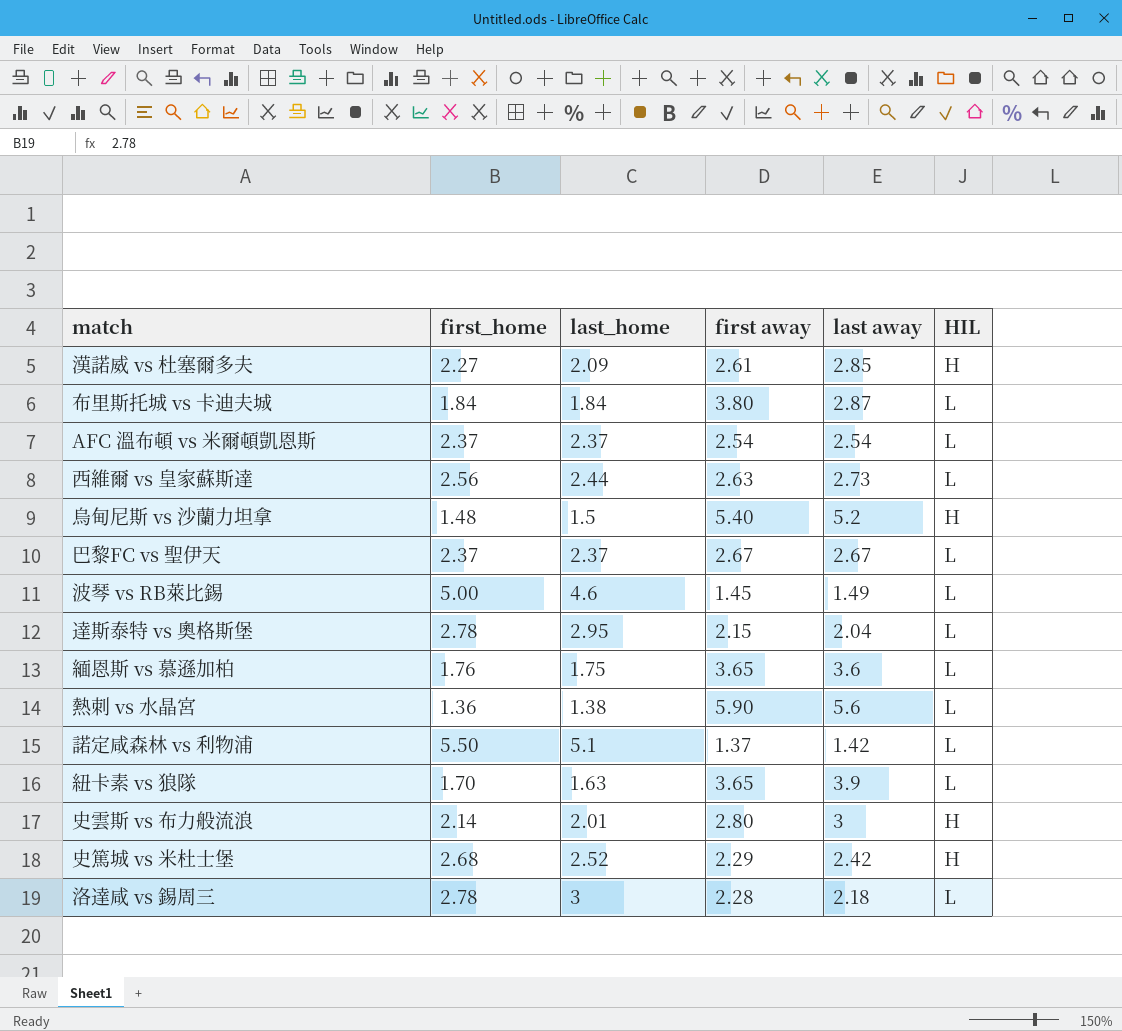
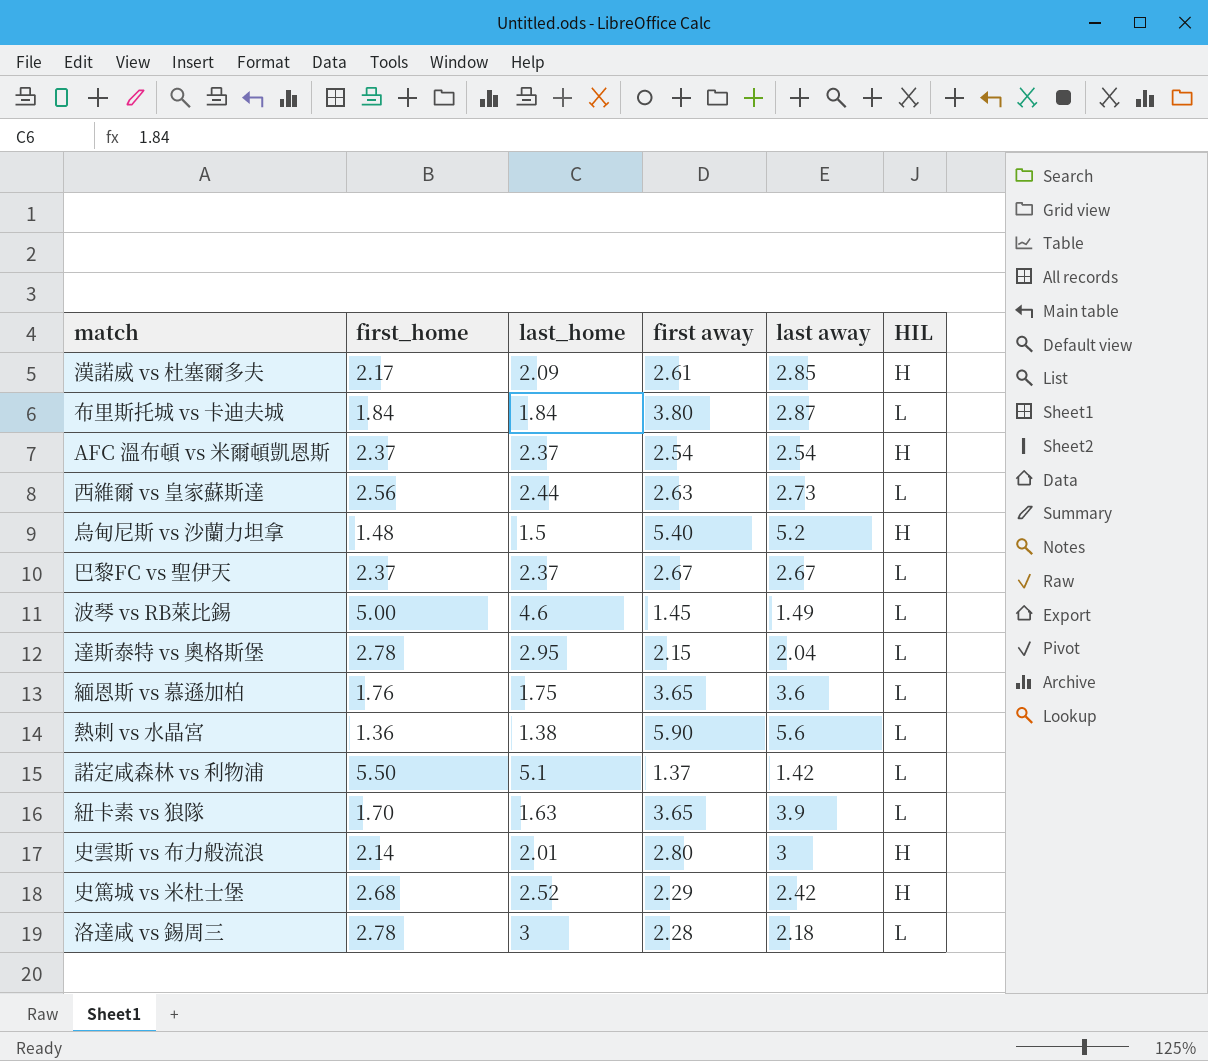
漢諾威 vs 杜塞爾多夫 | first_home: 2.27 -> 2.17
AFC 溫布頓 vs 米爾頓凱恩斯 | HIL: L -> H

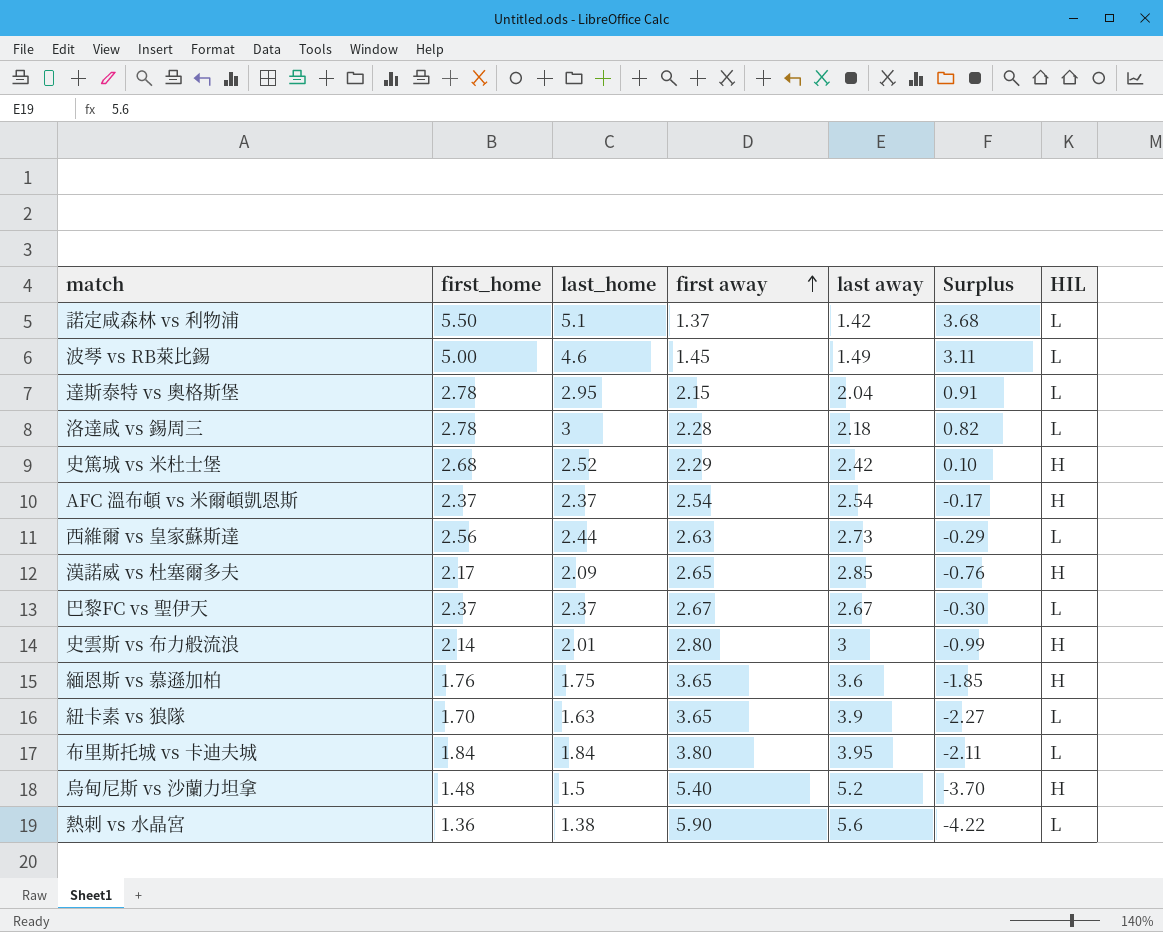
row order: none -> first away ascending
column Surplus | formula: none -> [last_home] - [last away]
漢諾威 vs 杜塞爾多夫 | first away: 2.61 -> 2.65
緬恩斯 vs 慕遜加柏 | HIL: L -> H
布里斯托城 vs 卡迪夫城 | last away: 2.87 -> 3.95

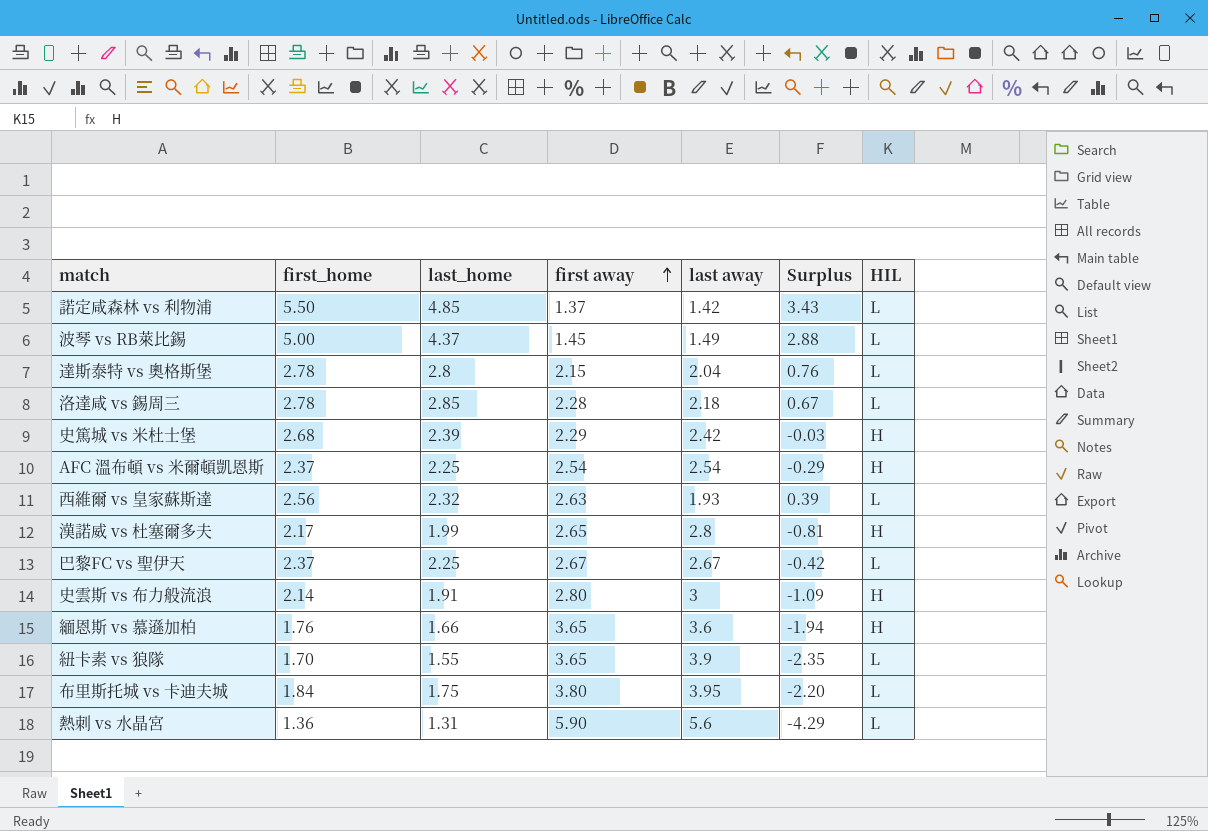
row 烏甸尼斯 vs 沙蘭力坦拿: 1.48 | 1.5 | 5.40 | 5.2 | -3.70 | H -> none
諾定咸森林 vs 利物浦 | last_home: 5.1 -> 4.85
諾定咸森林 vs 利物浦 | Surplus: 3.68 -> 3.43
波琴 vs RB萊比錫 | last_home: 4.6 -> 4.37
波琴 vs RB萊比錫 | Surplus: 3.11 -> 2.88
達斯泰特 vs 奧格斯堡 | last_home: 2.95 -> 2.8
達斯泰特 vs 奧格斯堡 | Surplus: 0.91 -> 0.76
洛達咸 vs 錫周三 | last_home: 3 -> 2.85
洛達咸 vs 錫周三 | Surplus: 0.82 -> 0.67
史篤城 vs 米杜士堡 | last_home: 2.52 -> 2.39
史篤城 vs 米杜士堡 | Surplus: 0.10 -> -0.03
AFC 溫布頓 vs 米爾頓凱恩斯 | last_home: 2.37 -> 2.25
AFC 溫布頓 vs 米爾頓凱恩斯 | Surplus: -0.17 -> -0.29
西維爾 vs 皇家蘇斯達 | last_home: 2.44 -> 2.32
西維爾 vs 皇家蘇斯達 | last away: 2.73 -> 1.93
西維爾 vs 皇家蘇斯達 | Surplus: -0.29 -> 0.39
漢諾威 vs 杜塞爾多夫 | last_home: 2.09 -> 1.99
漢諾威 vs 杜塞爾多夫 | last away: 2.85 -> 2.8
漢諾威 vs 杜塞爾多夫 | Surplus: -0.76 -> -0.81
巴黎FC vs 聖伊天 | last_home: 2.37 -> 2.25
巴黎FC vs 聖伊天 | Surplus: -0.30 -> -0.42
史雲斯 vs 布力般流浪 | last_home: 2.01 -> 1.91
史雲斯 vs 布力般流浪 | Surplus: -0.99 -> -1.09
緬恩斯 vs 慕遜加柏 | last_home: 1.75 -> 1.66
緬恩斯 vs 慕遜加柏 | Surplus: -1.85 -> -1.94
紐卡素 vs 狼隊 | last_home: 1.63 -> 1.55
紐卡素 vs 狼隊 | Surplus: -2.27 -> -2.35
布里斯托城 vs 卡迪夫城 | last_home: 1.84 -> 1.75
布里斯托城 vs 卡迪夫城 | Surplus: -2.11 -> -2.20
熱刺 vs 水晶宮 | last_home: 1.38 -> 1.31
熱刺 vs 水晶宮 | Surplus: -4.22 -> -4.29

